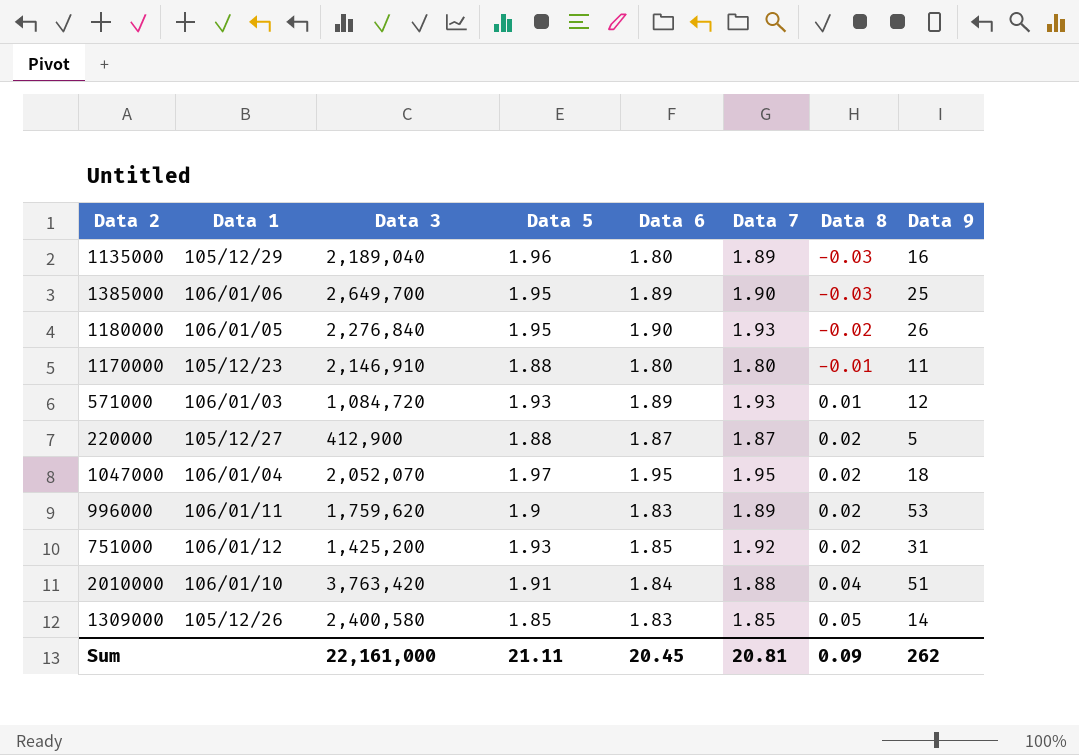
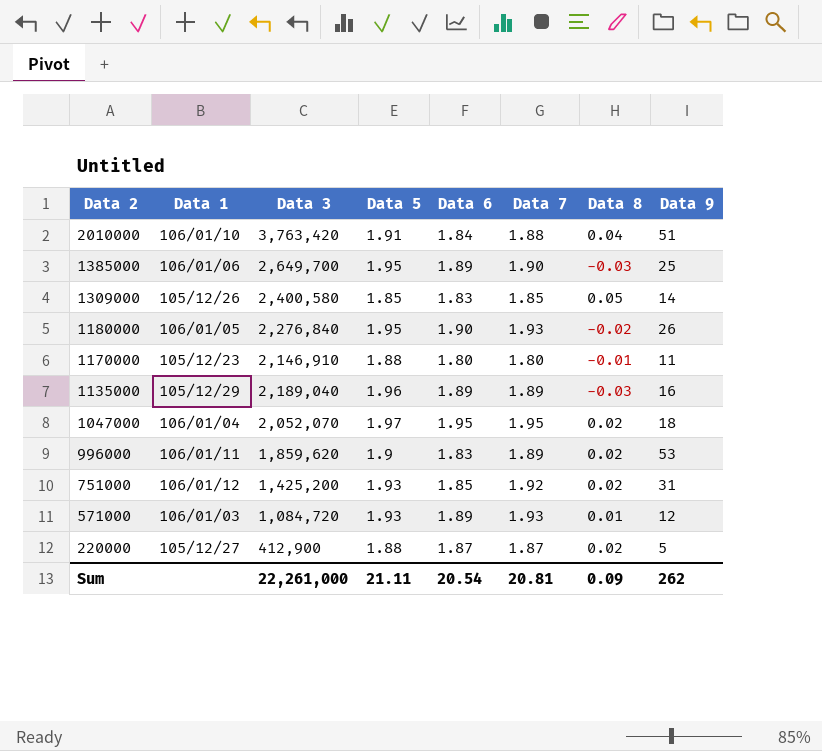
row order: Data 8 ascending -> Data 2 descending
1135000 | Data 6: 1.80 -> 1.89
996000 | Data 3: 1,759,620 -> 1,859,620
Sum | Data 3: 22,161,000 -> 22,261,000
Sum | Data 6: 20.45 -> 20.54

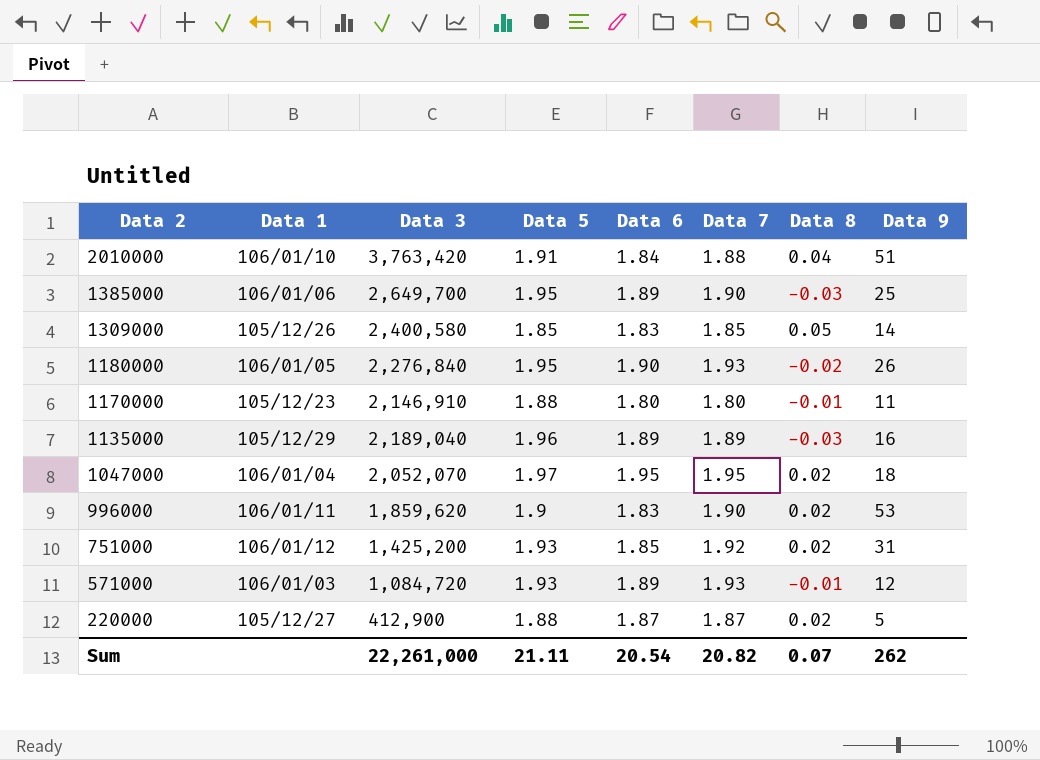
996000 | Data 7: 1.89 -> 1.90
571000 | Data 8: 0.01 -> -0.01
Sum | Data 7: 20.81 -> 20.82
Sum | Data 8: 0.09 -> 0.07

